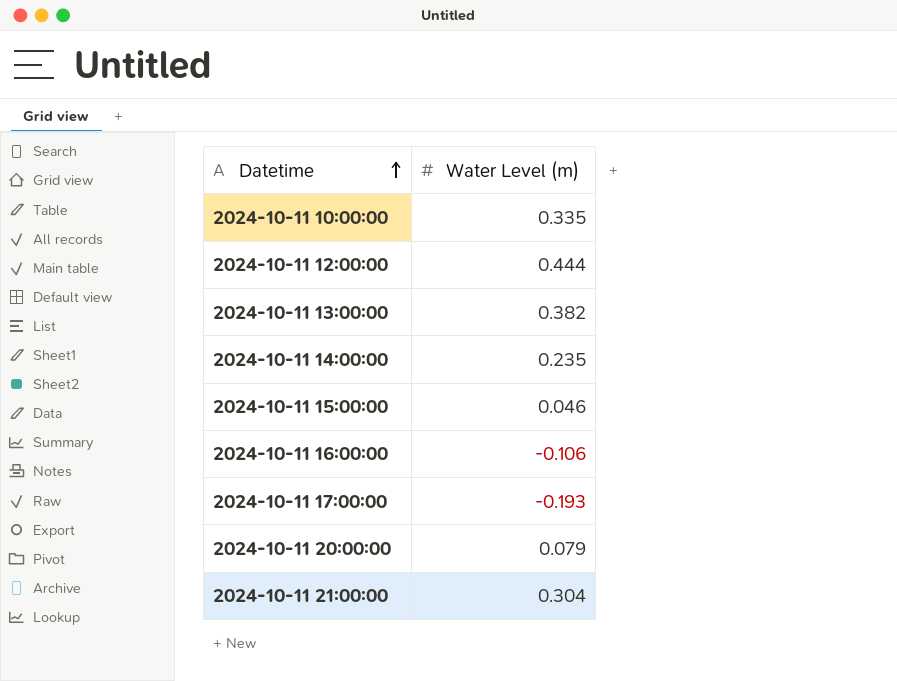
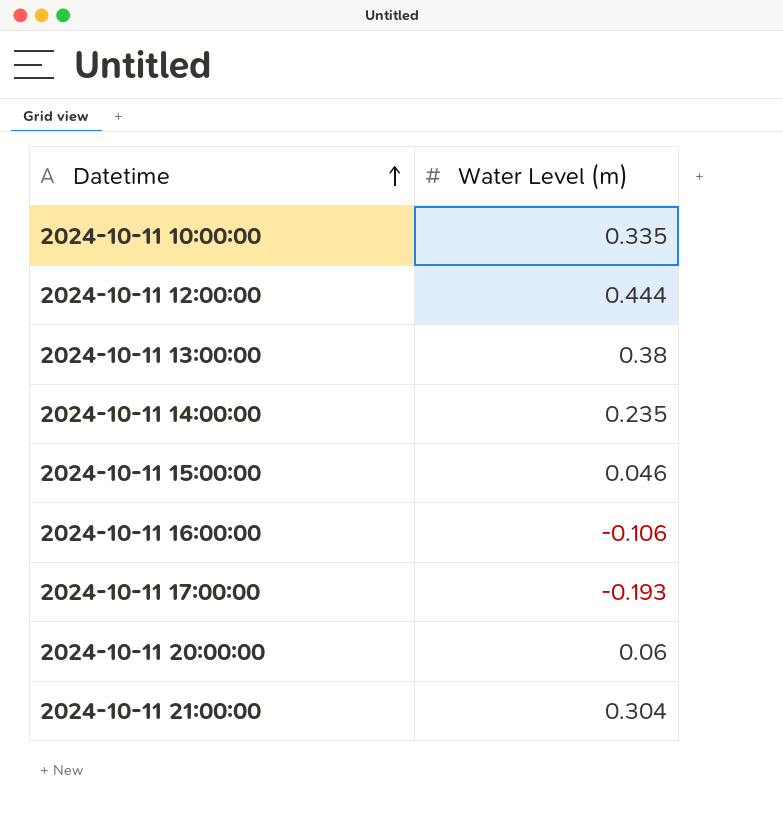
2024-10-11 13:00:00 | Water Level (m): 0.382 -> 0.38
2024-10-11 20:00:00 | Water Level (m): 0.079 -> 0.06

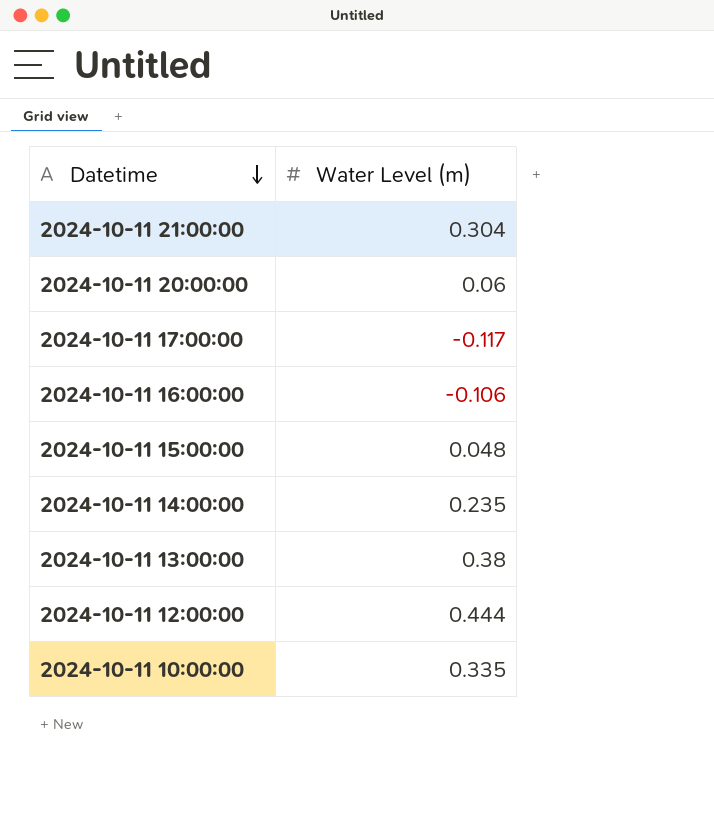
row order: Datetime ascending -> Datetime descending
2024-10-11 17:00:00 | Water Level (m): -0.193 -> -0.117
2024-10-11 15:00:00 | Water Level (m): 0.046 -> 0.048

